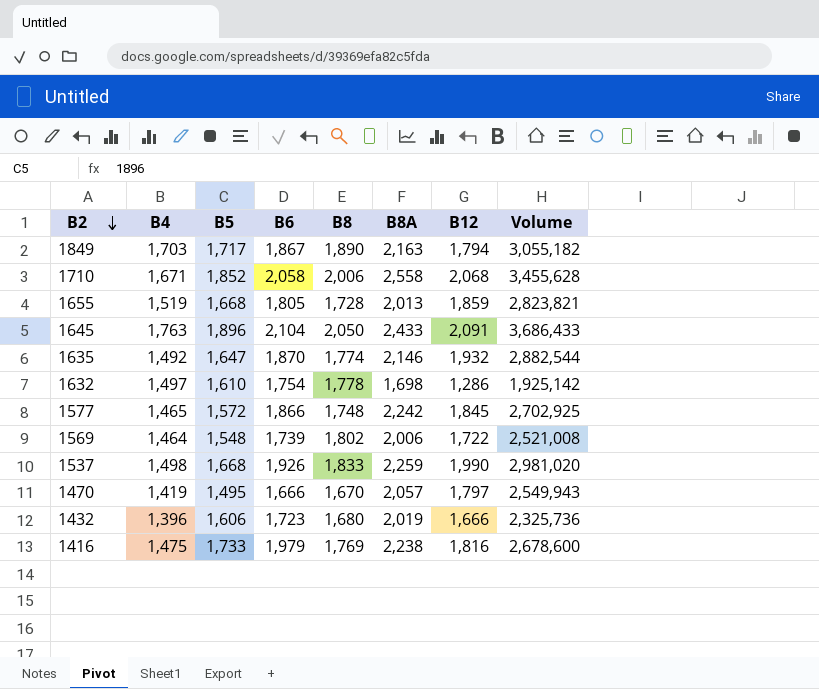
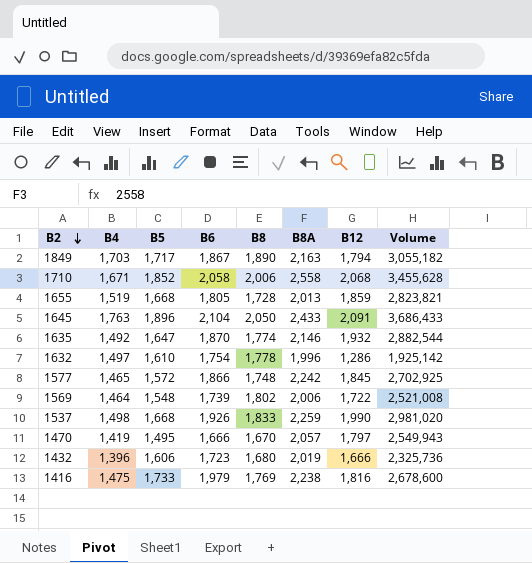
1632 | B8A: 1,698 -> 1,996

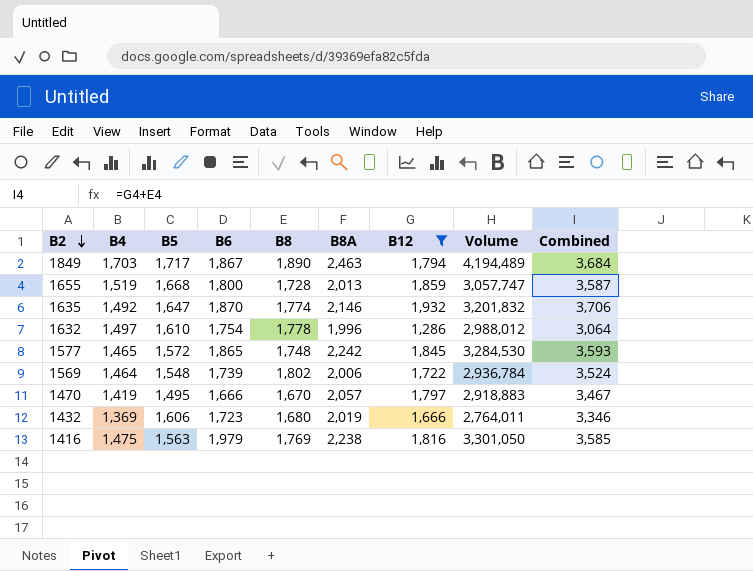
filter: none -> B12 <= 1,932
column Volume | formula: [B4] * [B12] -> [B4] * [B8A]
column Combined | formula: none -> [B8] + [B12]
1849 | B8A: 2,163 -> 2,463
1655 | B6: 1,805 -> 1,800
1577 | B6: 1,866 -> 1,865
1432 | B4: 1,396 -> 1,369
1416 | B5: 1,733 -> 1,563

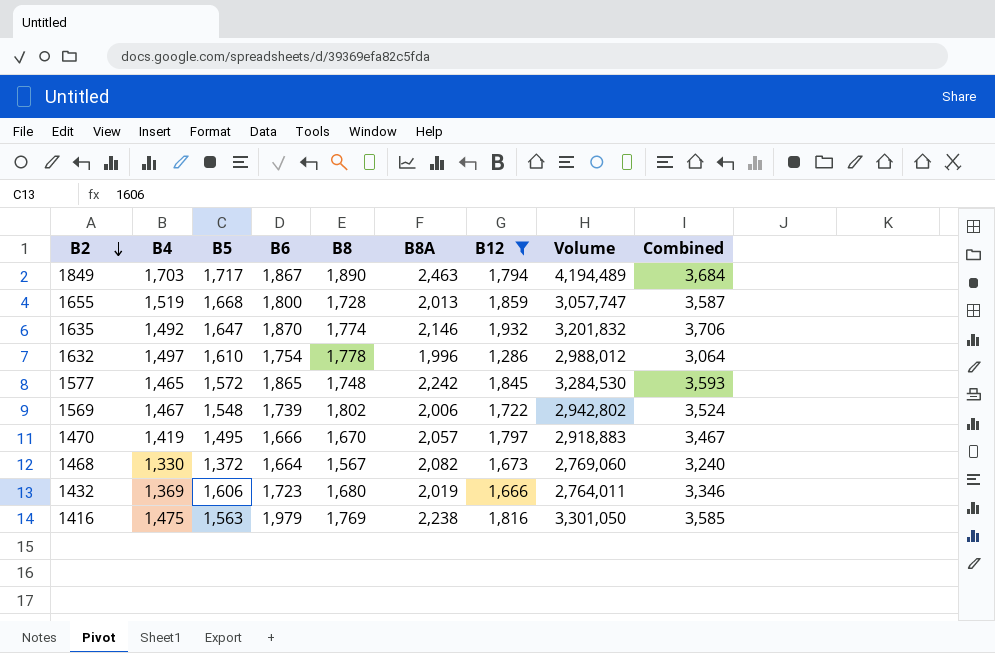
1569 | B4: 1,464 -> 1,467
1569 | Volume: 2,936,784 -> 2,942,802
row 1468: none -> 1,330 | 1,372 | 1,664 | 1,567 | 2,082 | 1,673 | 2,769,060 | 3,240

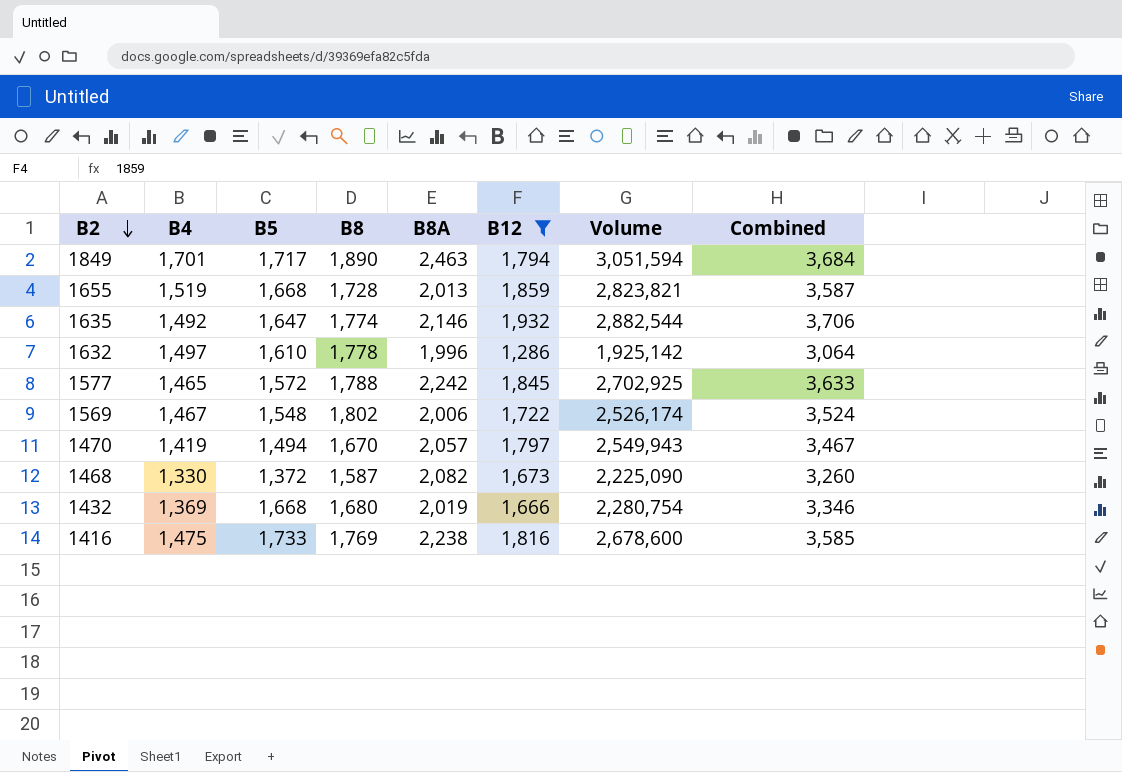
column B6 | position: 4 -> none
column Volume | formula: [B4] * [B8A] -> [B4] * [B12]
1849 | B4: 1,703 -> 1,701
1577 | B8: 1,748 -> 1,788
1577 | Combined: 3,593 -> 3,633
1470 | B5: 1,495 -> 1,494
1468 | B8: 1,567 -> 1,587
1468 | Combined: 3,240 -> 3,260
1432 | B5: 1,606 -> 1,668
1416 | B5: 1,563 -> 1,733

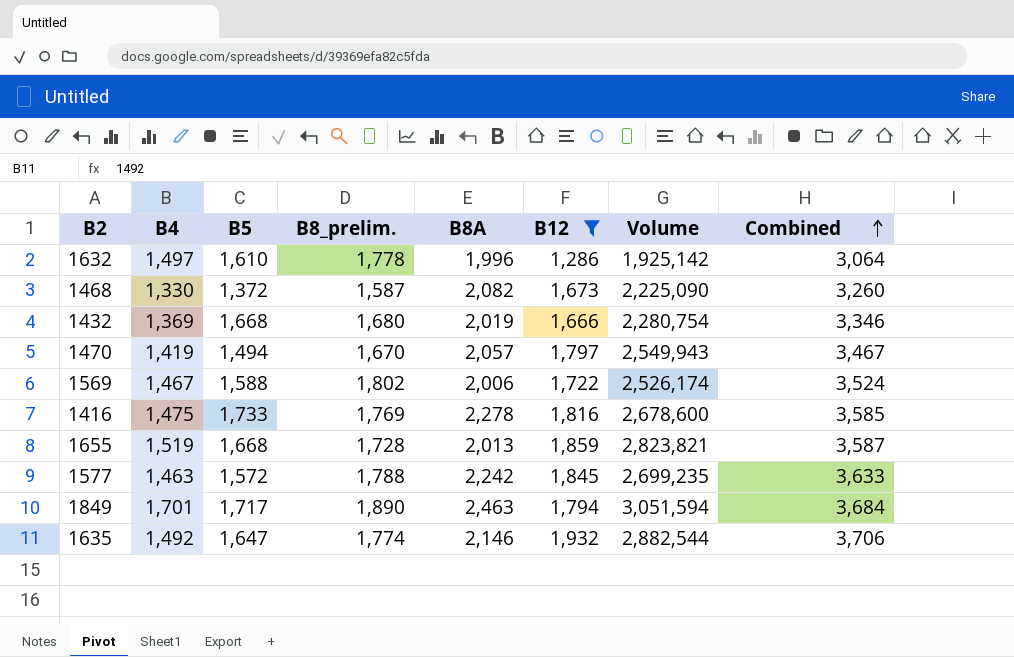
row order: B2 descending -> Combined ascending
column name: B8 -> B8_prelim.
1569 | B5: 1,548 -> 1,588
1416 | B8A: 2,238 -> 2,278
1577 | B4: 1,465 -> 1,463
1577 | Volume: 2,702,925 -> 2,699,235

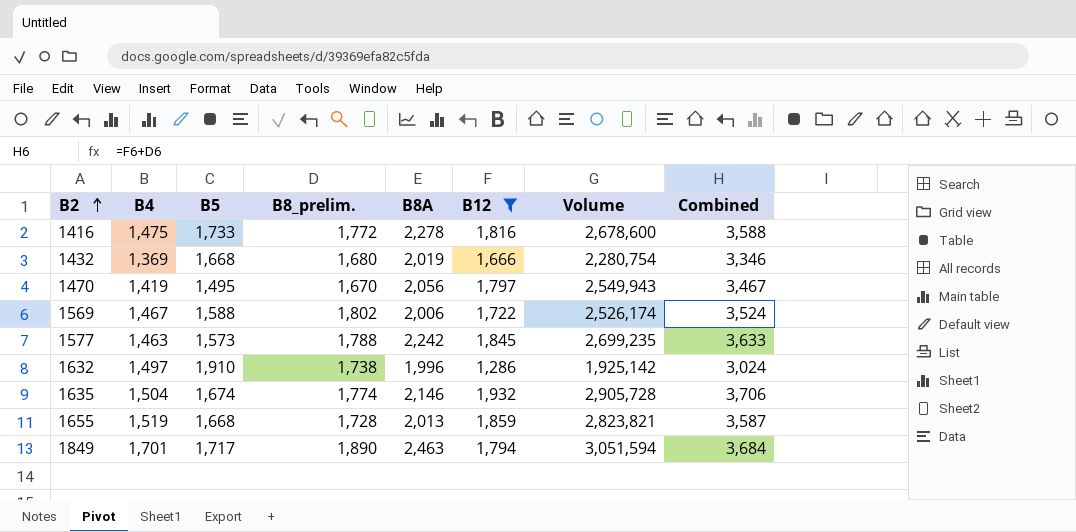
row order: Combined ascending -> B2 ascending
row 1468: 1,330 | 1,372 | 1,587 | 2,082 | 1,673 | 2,225,090 | 3,260 -> none
1416 | B8_prelim.: 1,769 -> 1,772
1416 | Combined: 3,585 -> 3,588
1470 | B5: 1,494 -> 1,495
1470 | B8A: 2,057 -> 2,056
1577 | B5: 1,572 -> 1,573
1632 | B5: 1,610 -> 1,910
1632 | B8_prelim.: 1,778 -> 1,738
1632 | Combined: 3,064 -> 3,024
1635 | B4: 1,492 -> 1,504
1635 | B5: 1,647 -> 1,674
1635 | Volume: 2,882,544 -> 2,905,728

